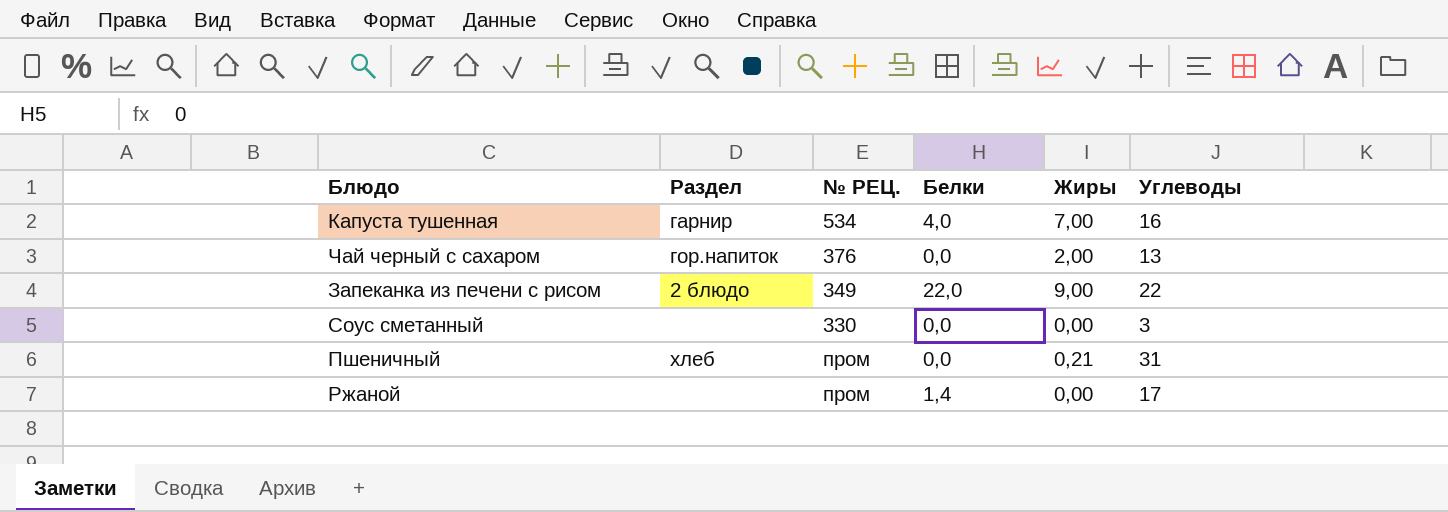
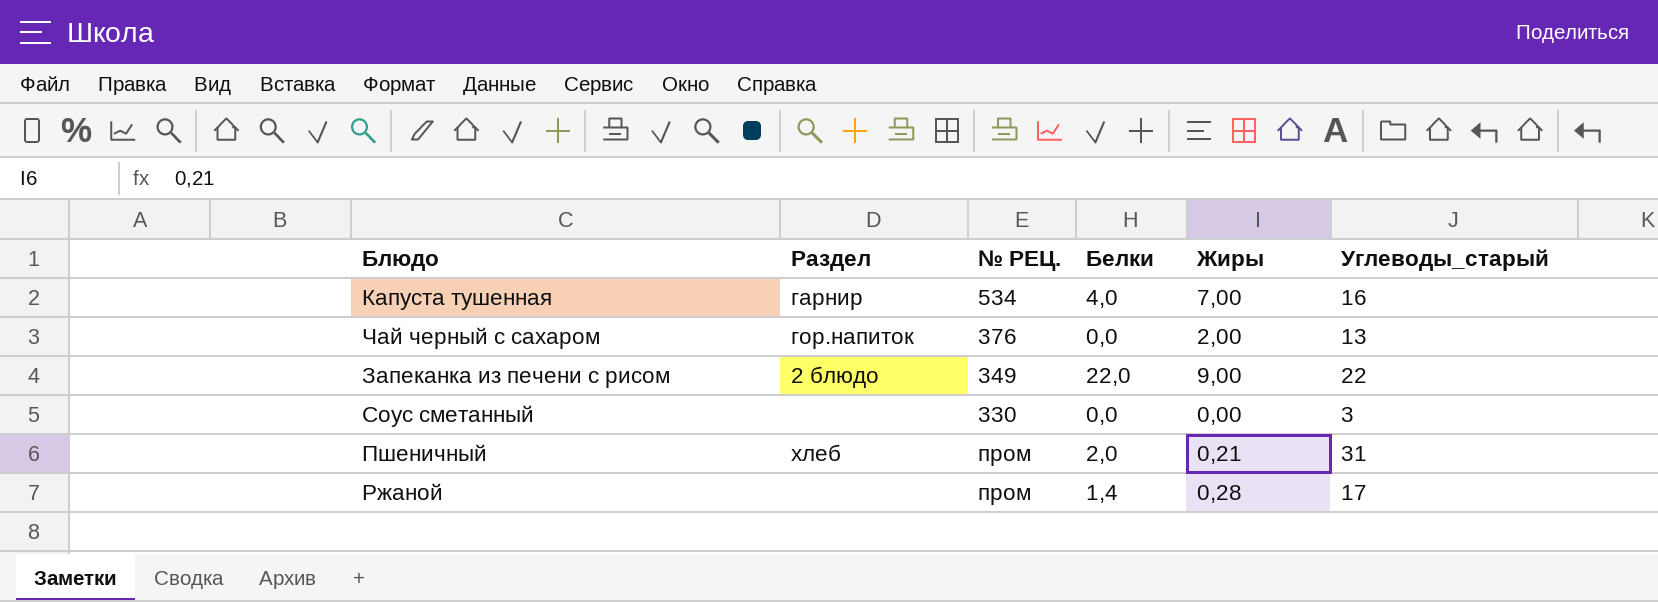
column name: Углеводы -> Углеводы_старый
Пшеничный | Белки: 0,0 -> 2,0
Ржаной | Жиры: 0,00 -> 0,28

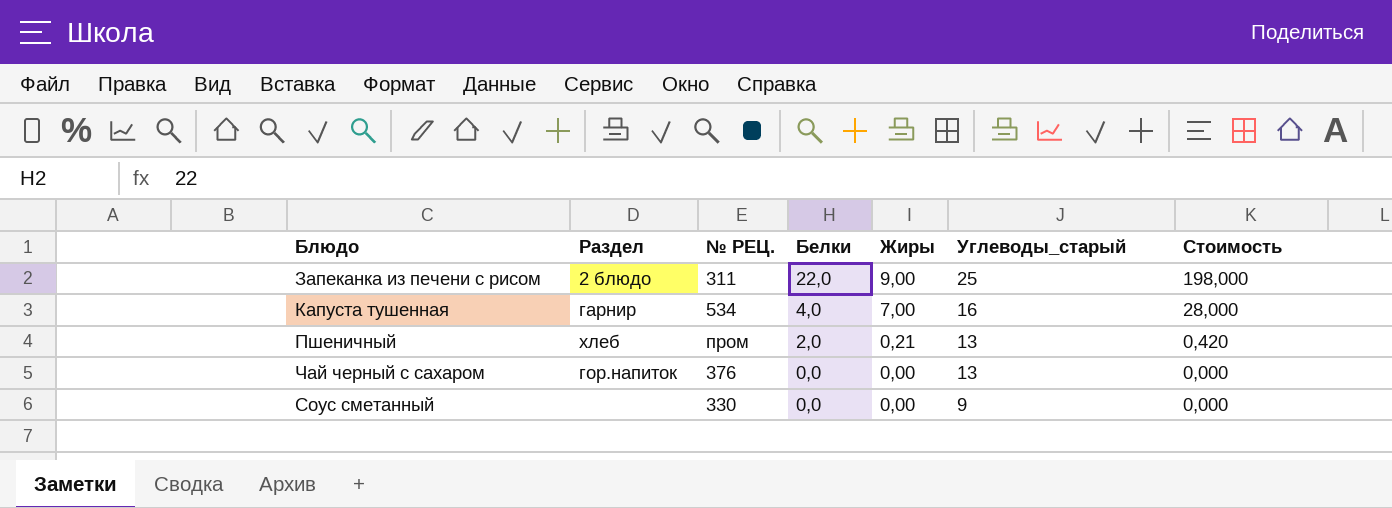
row order: none -> Белки descending
column Стоимость | formula: none -> [Белки] * [Жиры]
row Ржаной: none | пром | 1,4 | 0,28 | 17 -> none
Запеканка из печени с рисом | № РЕЦ.: 349 -> 311
Запеканка из печени с рисом | Углеводы_старый: 22 -> 25
Пшеничный | Углеводы_старый: 31 -> 13
Чай черный с сахаром | Жиры: 2,00 -> 0,00
Соус сметанный | Углеводы_старый: 3 -> 9

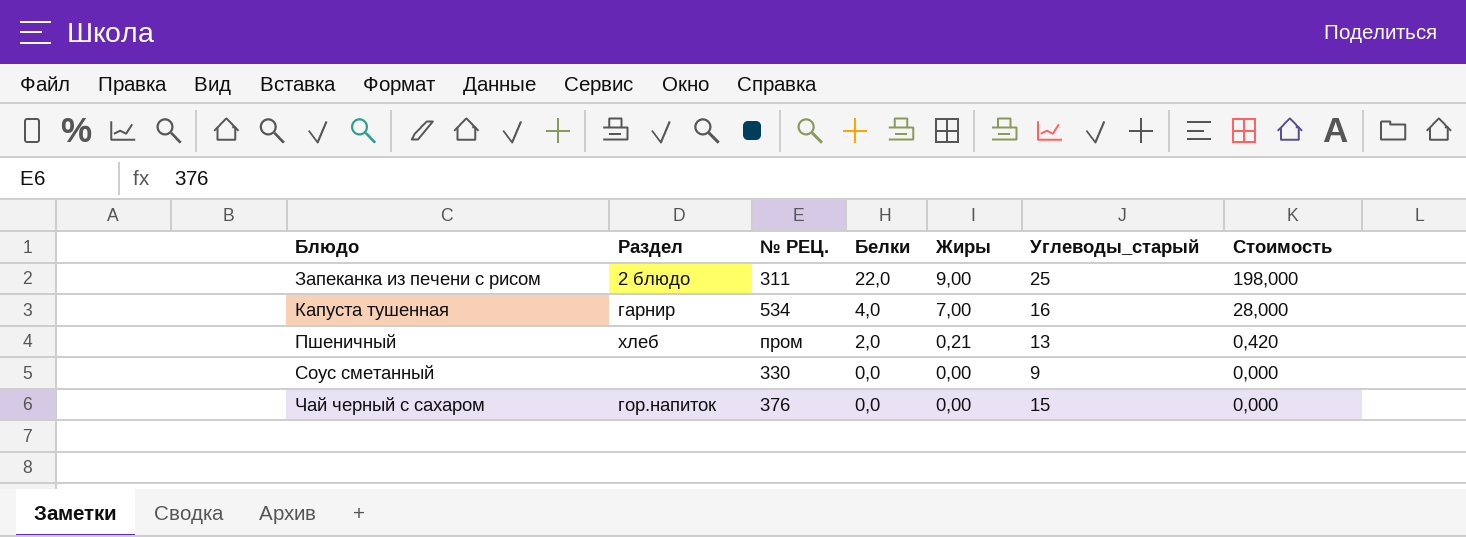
row order: Белки descending -> Блюдо ascending
Чай черный с сахаром | Углеводы_старый: 13 -> 15

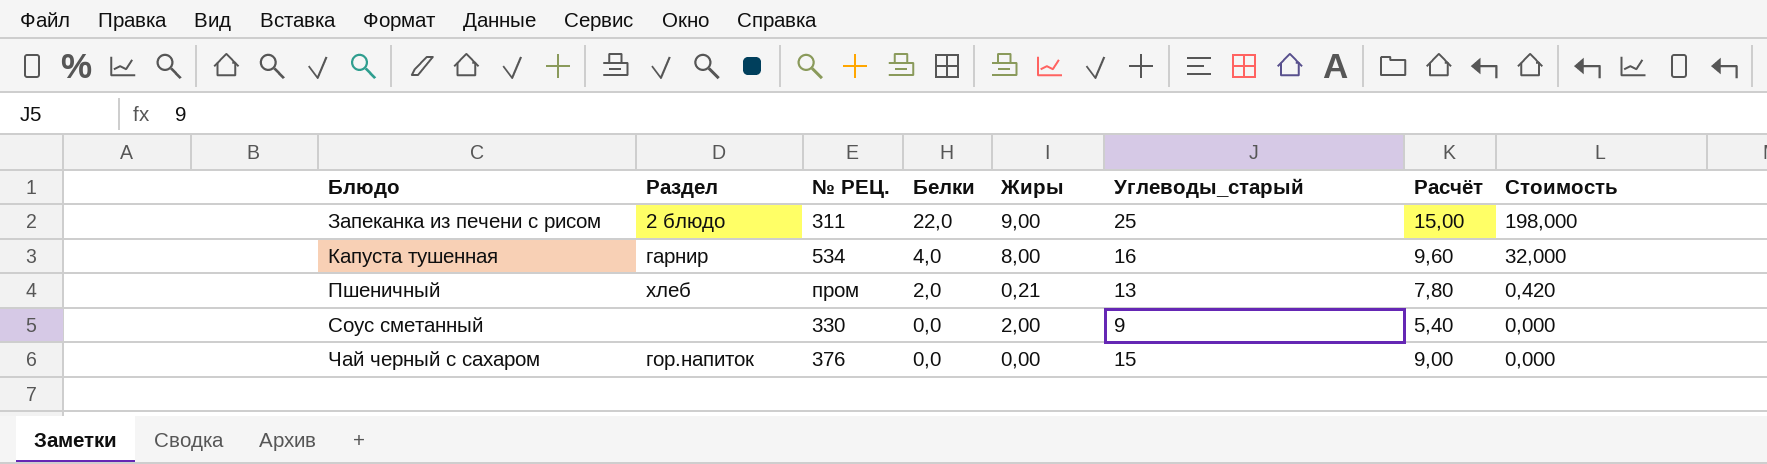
column Расчёт | formula: none -> [Углеводы_старый] * 0,6
Капуста тушенная | Жиры: 7,00 -> 8,00
Капуста тушенная | Стоимость: 28,000 -> 32,000
Соус сметанный | Жиры: 0,00 -> 2,00

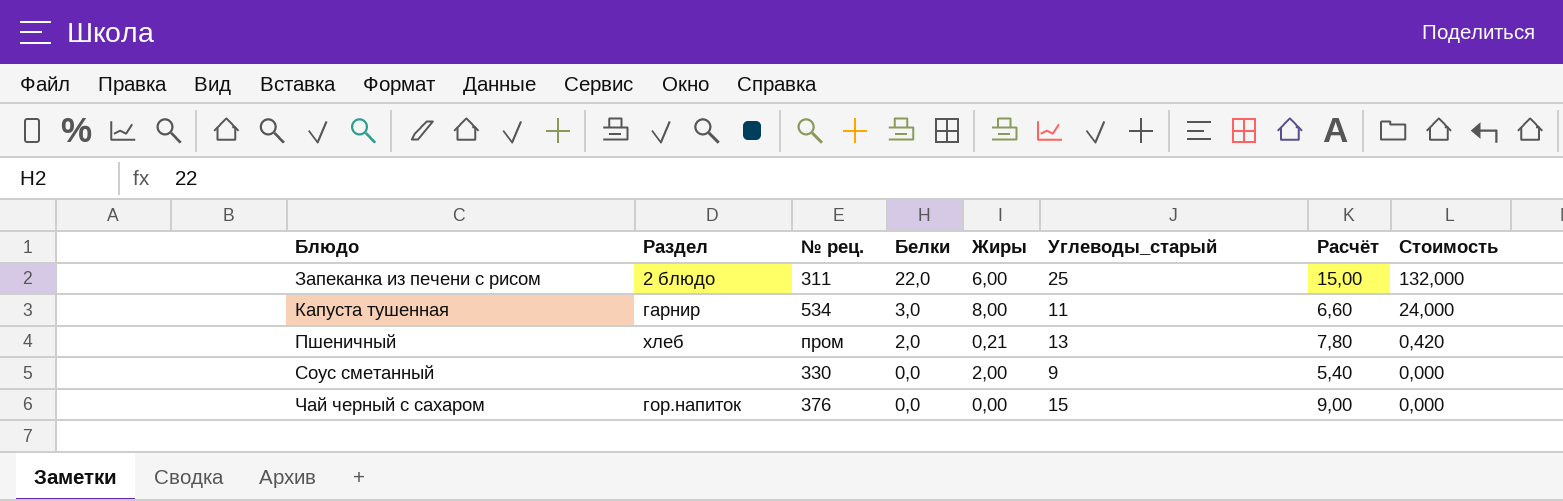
column name: № РЕЦ. -> № рец.
Запеканка из печени с рисом | Жиры: 9,00 -> 6,00
Запеканка из печени с рисом | Стоимость: 198,000 -> 132,000
Капуста тушенная | Белки: 4,0 -> 3,0
Капуста тушенная | Углеводы_старый: 16 -> 11
Капуста тушенная | Расчёт: 9,60 -> 6,60
Капуста тушенная | Стоимость: 32,000 -> 24,000

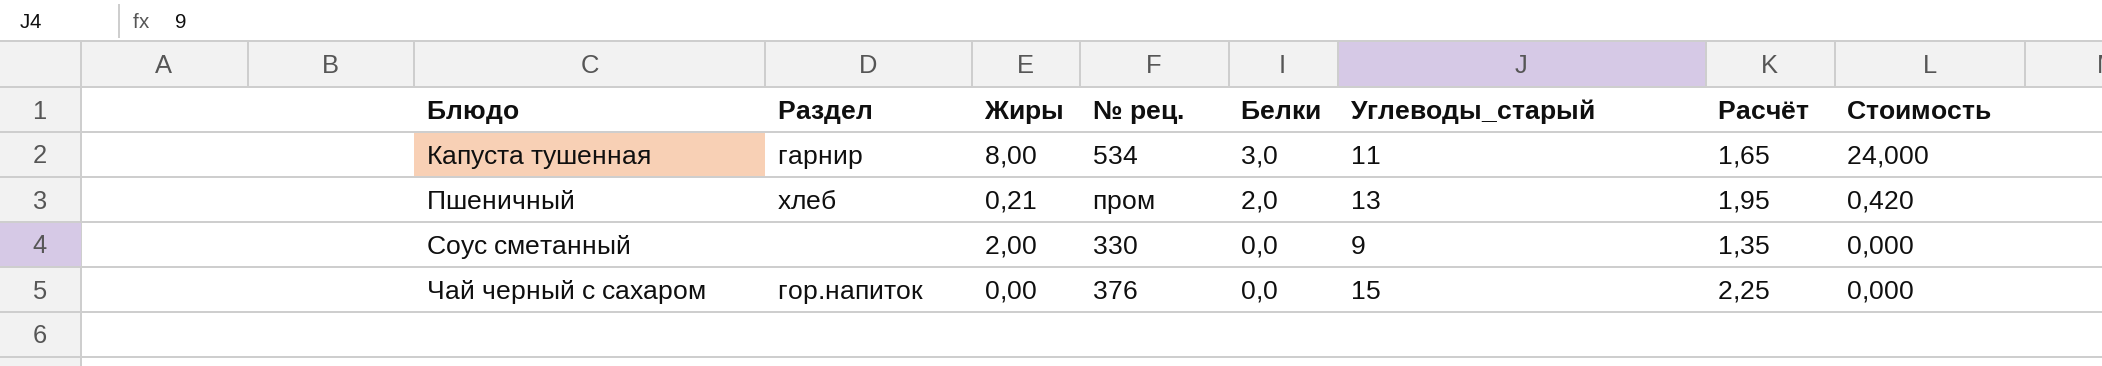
column Жиры | position: 5 -> 3
column Расчёт | formula: [Углеводы_старый] * 0,6 -> [Углеводы_старый] * 0,15
row Запеканка из печени с рисом: 2 блюдо | 311 | 22,0 | 6,00 | 25 | 15,00 | 132,000 -> none

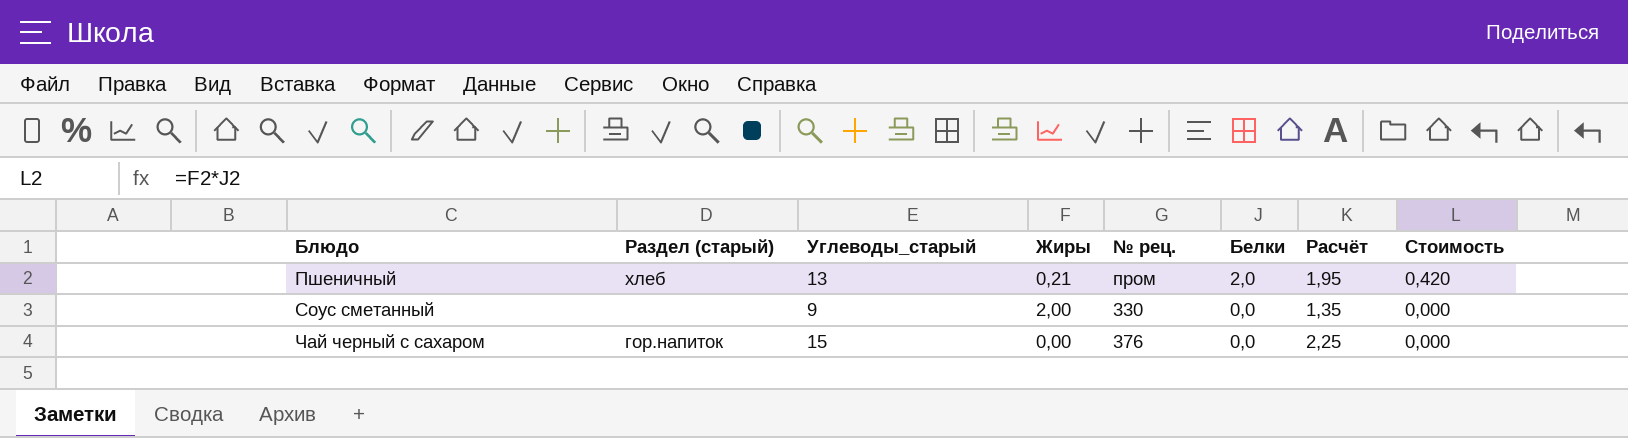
column name: Раздел -> Раздел (старый)
column Углеводы_старый | position: 6 -> 3
row Капуста тушенная: гарнир | 8,00 | 534 | 3,0 | 11 | 1,65 | 24,000 -> none

